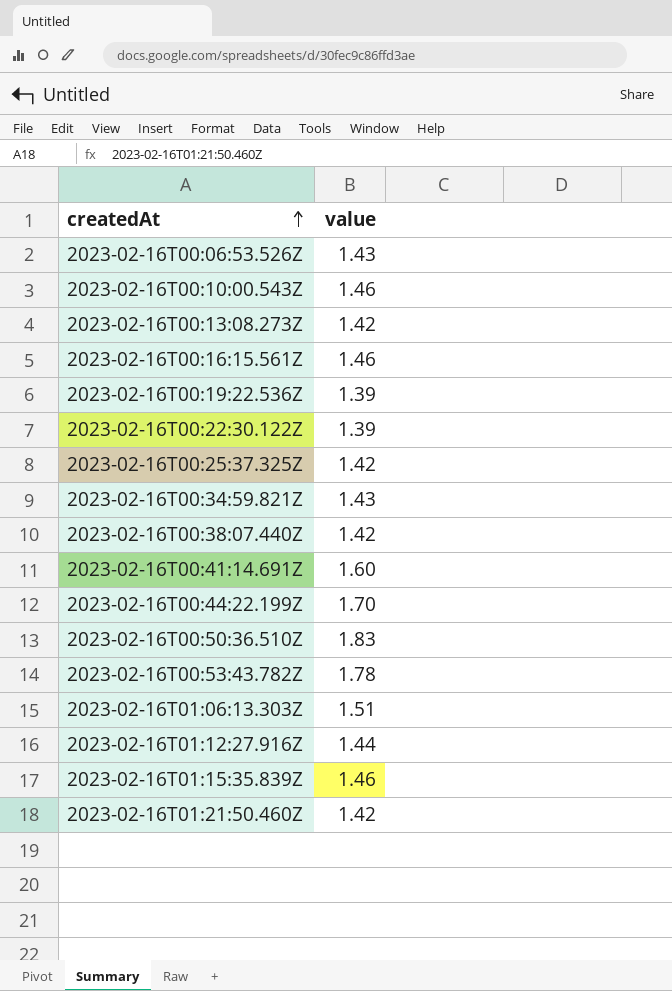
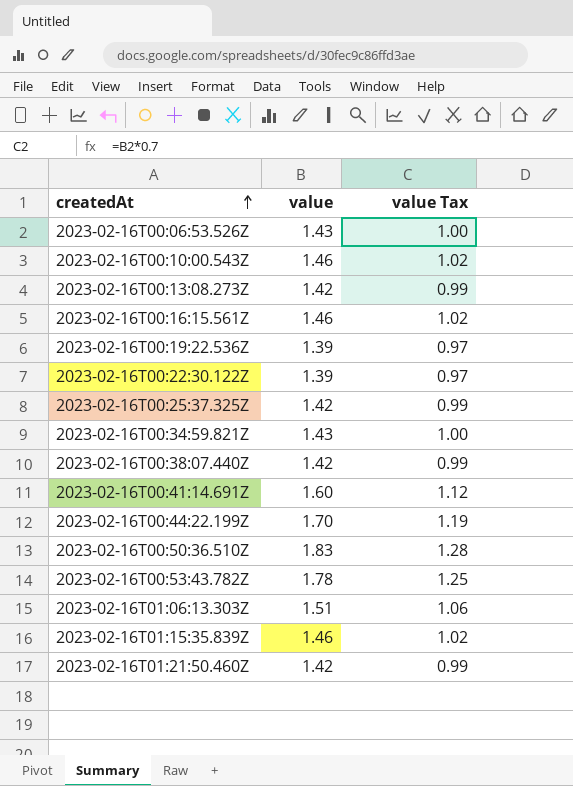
column value Tax | formula: none -> [value] * 0.7
row 2023-02-16T01:12:27.916Z: 1.44 -> none

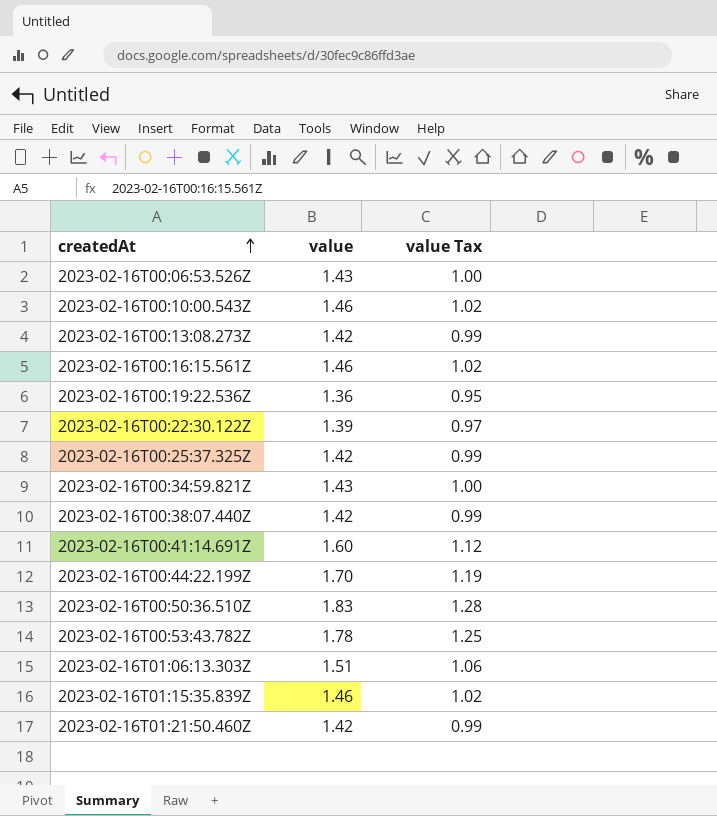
2023-02-16T00:19:22.536Z | value: 1.39 -> 1.36
2023-02-16T00:19:22.536Z | value Tax: 0.97 -> 0.95

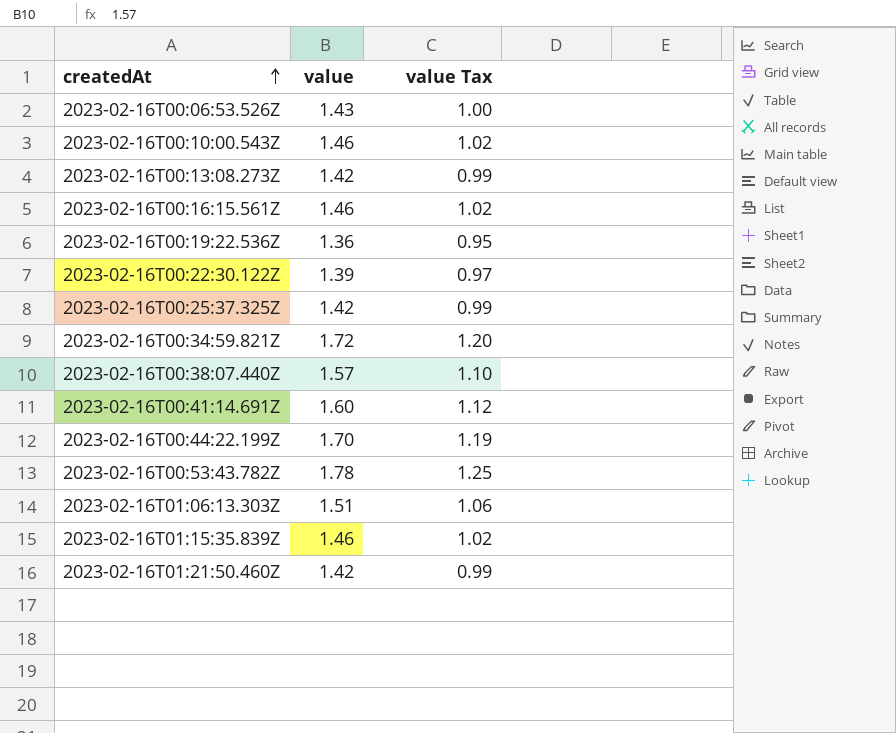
row 2023-02-16T00:50:36.510Z: 1.83 | 1.28 -> none
2023-02-16T00:34:59.821Z | value: 1.43 -> 1.72
2023-02-16T00:34:59.821Z | value Tax: 1.00 -> 1.20
2023-02-16T00:38:07.440Z | value: 1.42 -> 1.57
2023-02-16T00:38:07.440Z | value Tax: 0.99 -> 1.10

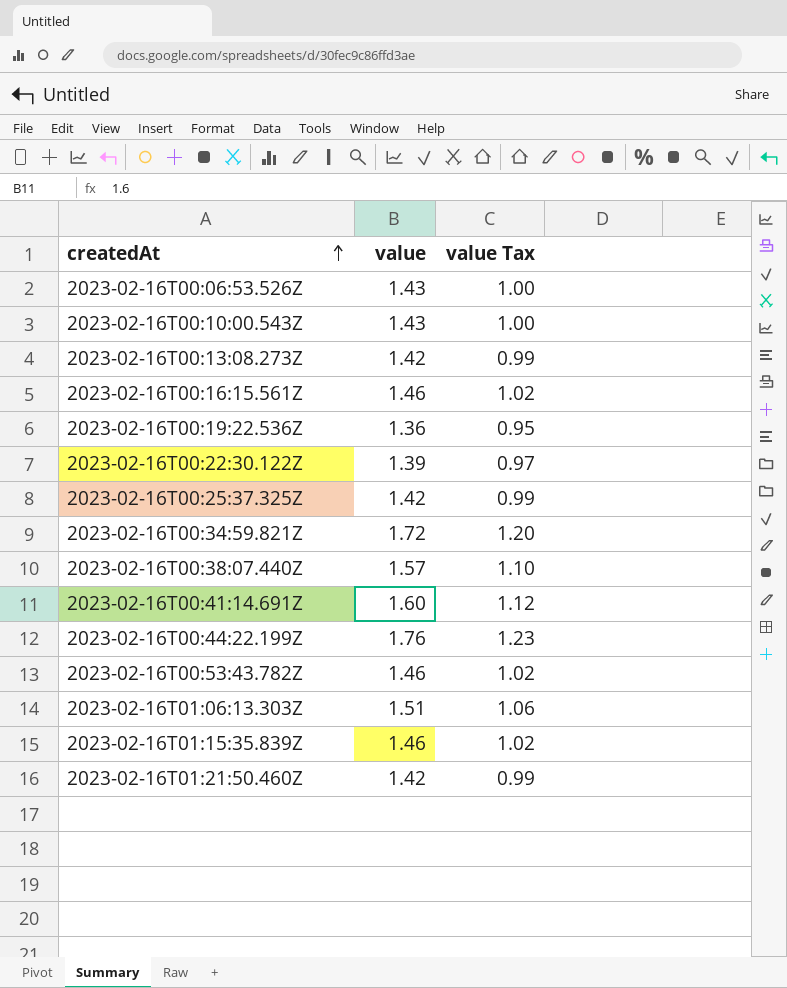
2023-02-16T00:10:00.543Z | value: 1.46 -> 1.43
2023-02-16T00:10:00.543Z | value Tax: 1.02 -> 1.00
2023-02-16T00:44:22.199Z | value: 1.70 -> 1.76
2023-02-16T00:44:22.199Z | value Tax: 1.19 -> 1.23
2023-02-16T00:53:43.782Z | value: 1.78 -> 1.46
2023-02-16T00:53:43.782Z | value Tax: 1.25 -> 1.02

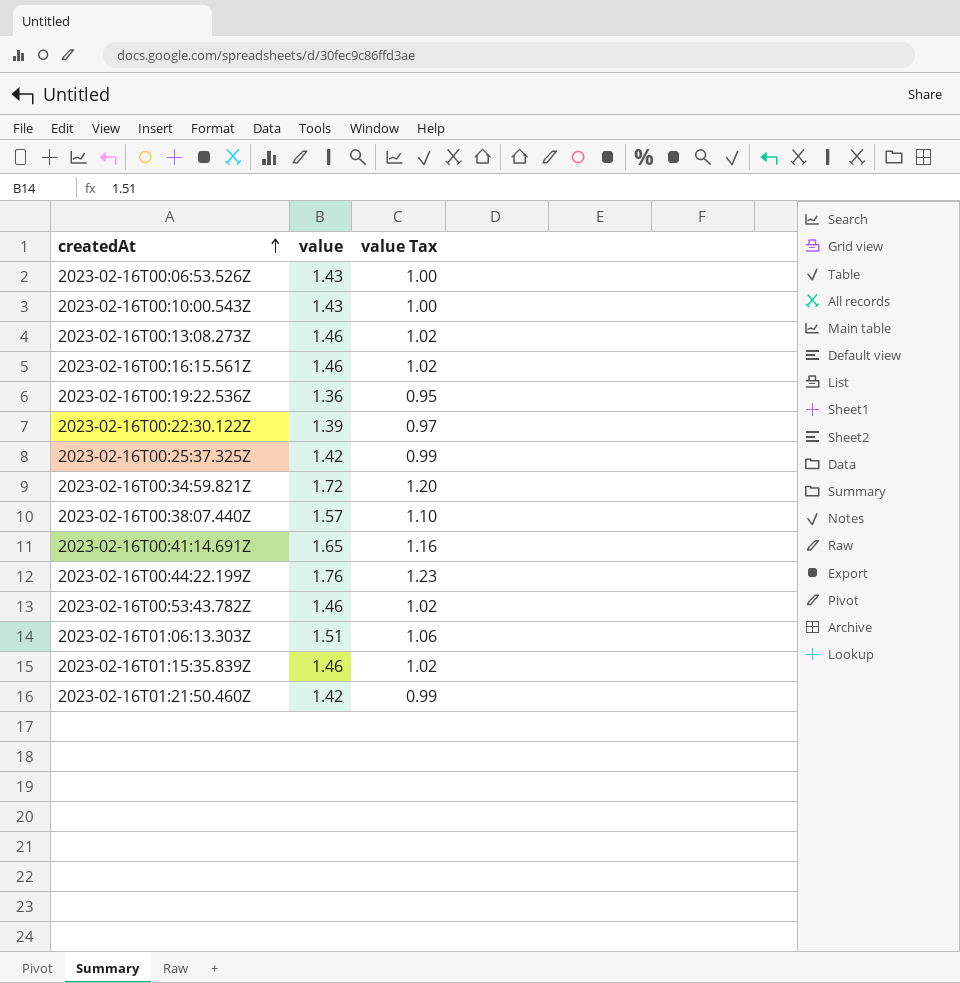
2023-02-16T00:13:08.273Z | value: 1.42 -> 1.46
2023-02-16T00:13:08.273Z | value Tax: 0.99 -> 1.02
2023-02-16T00:41:14.691Z | value: 1.60 -> 1.65
2023-02-16T00:41:14.691Z | value Tax: 1.12 -> 1.16

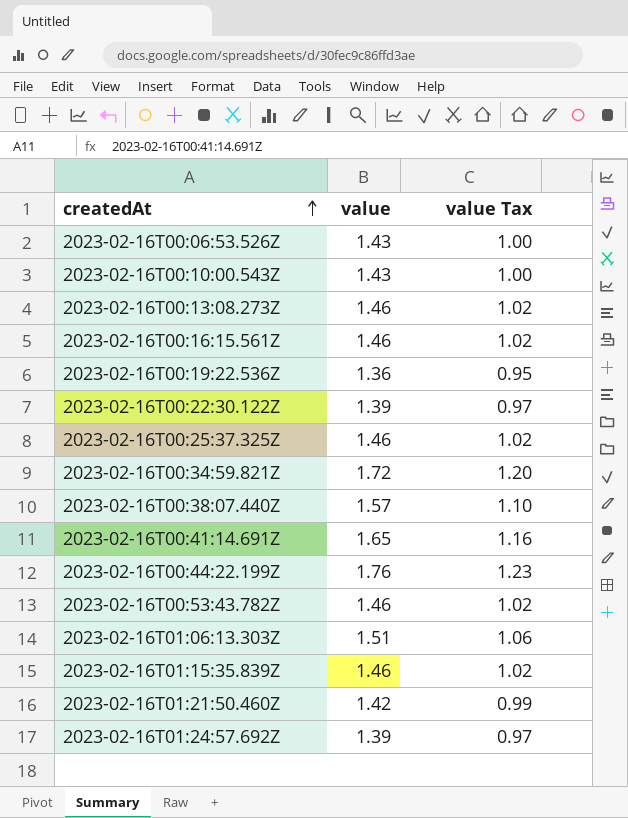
2023-02-16T00:25:37.325Z | value: 1.42 -> 1.46
2023-02-16T00:25:37.325Z | value Tax: 0.99 -> 1.02
row 2023-02-16T01:24:57.692Z: none -> 1.39 | 0.97

